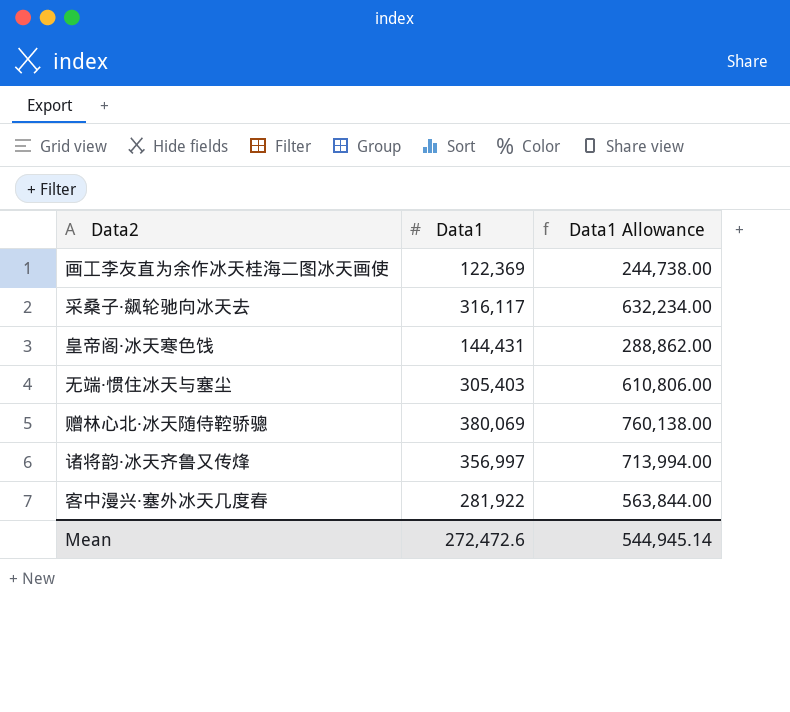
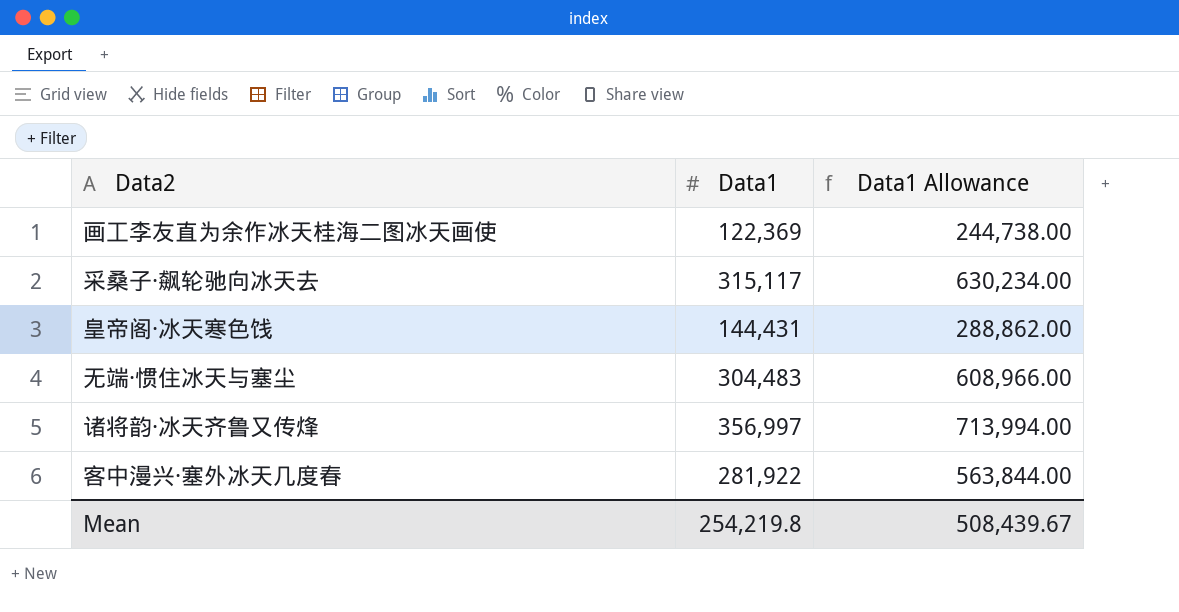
row 赠林心北·冰天随侍鞚骄骢: 380,069 | 760,138.00 -> none
采桑子·飙轮驰向冰天去 | Data1: 316,117 -> 315,117
采桑子·飙轮驰向冰天去 | Data1 Allowance: 632,234.00 -> 630,234.00
无端·惯住冰天与塞尘 | Data1: 305,403 -> 304,483
无端·惯住冰天与塞尘 | Data1 Allowance: 610,806.00 -> 608,966.00
Mean | Data1: 272,472.6 -> 254,219.8
Mean | Data1 Allowance: 544,945.14 -> 508,439.67

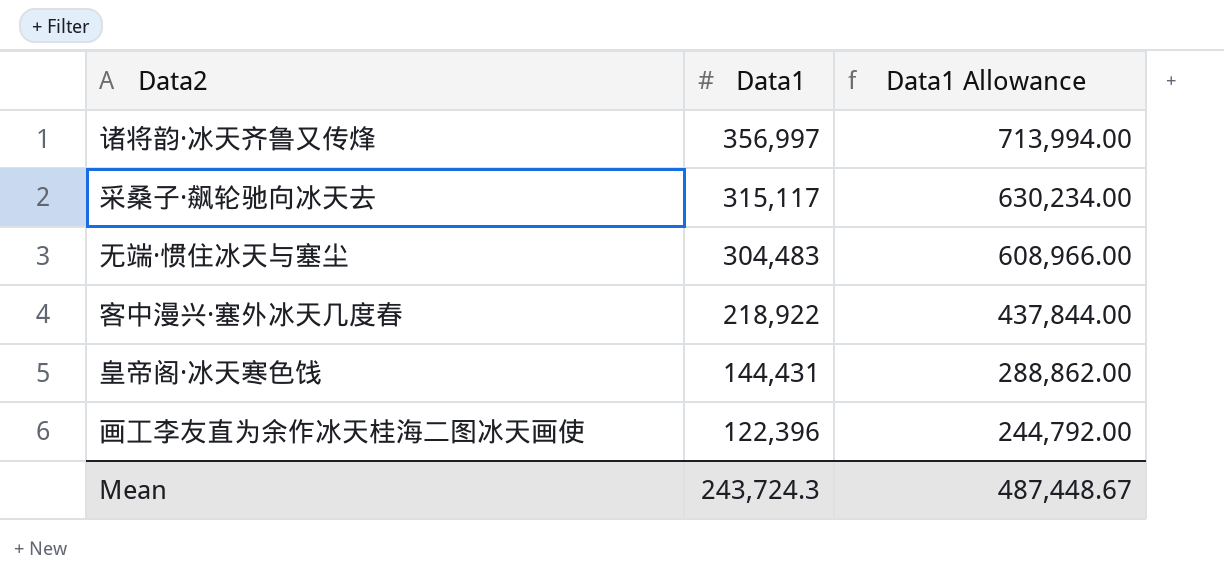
row order: none -> Data1 descending
客中漫兴·塞外冰天几度春 | Data1: 281,922 -> 218,922
客中漫兴·塞外冰天几度春 | Data1 Allowance: 563,844.00 -> 437,844.00
画工李友直为余作冰天桂海二图冰天画使 | Data1: 122,369 -> 122,396
画工李友直为余作冰天桂海二图冰天画使 | Data1 Allowance: 244,738.00 -> 244,792.00
Mean | Data1: 254,219.8 -> 243,724.3
Mean | Data1 Allowance: 508,439.67 -> 487,448.67

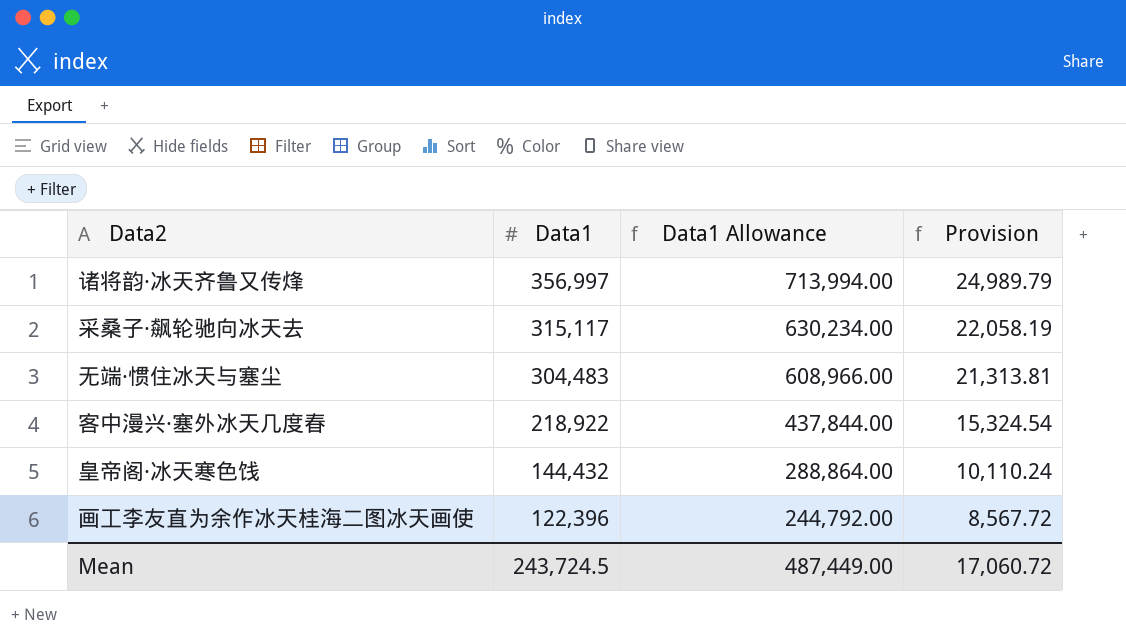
column Provision | formula: none -> [Data1] * 0.07
皇帝阁·冰天寒色饯 | Data1: 144,431 -> 144,432
皇帝阁·冰天寒色饯 | Data1 Allowance: 288,862.00 -> 288,864.00
Mean | Data1: 243,724.3 -> 243,724.5
Mean | Data1 Allowance: 487,448.67 -> 487,449.00

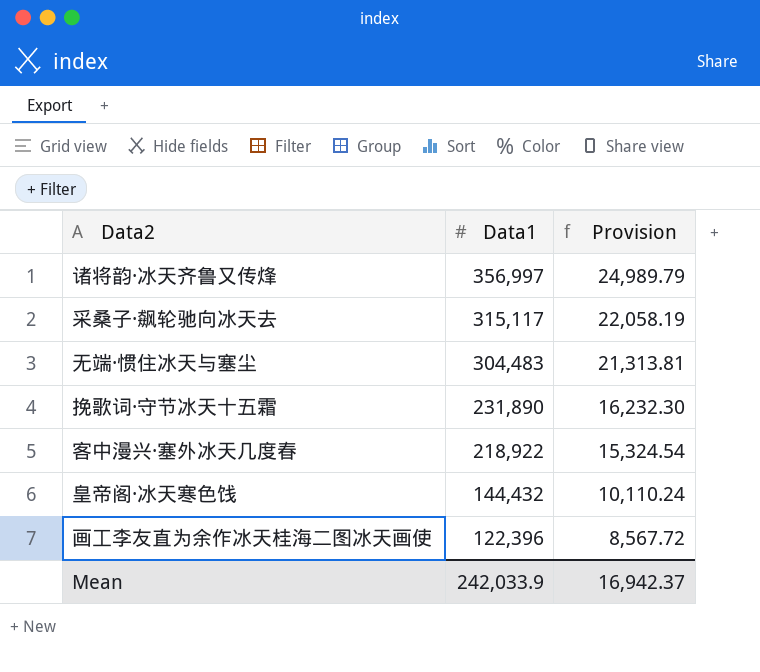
column Data1 Allowance | formula: [Data1] * 2 -> none
row 挽歌词·守节冰天十五霜: none -> 231,890 | 16,232.30
Mean | Data1: 243,724.5 -> 242,033.9
Mean | Provision: 17,060.72 -> 16,942.37

